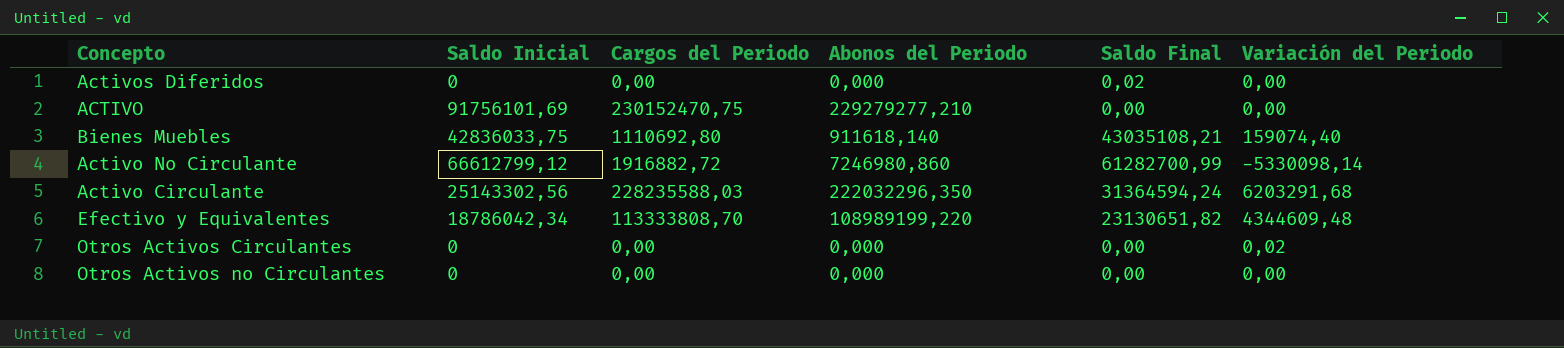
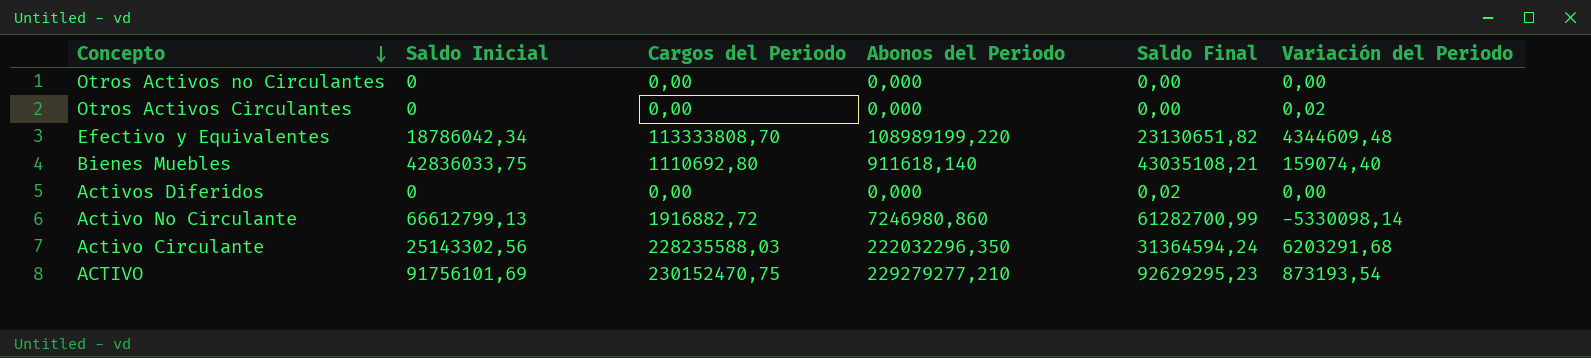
row order: none -> Concepto descending
Activo No Circulante | Saldo Inicial: 66612799,12 -> 66612799,13
ACTIVO | Saldo Final: 0,00 -> 92629295,23
ACTIVO | Variación del Periodo: 0,00 -> 873193,54

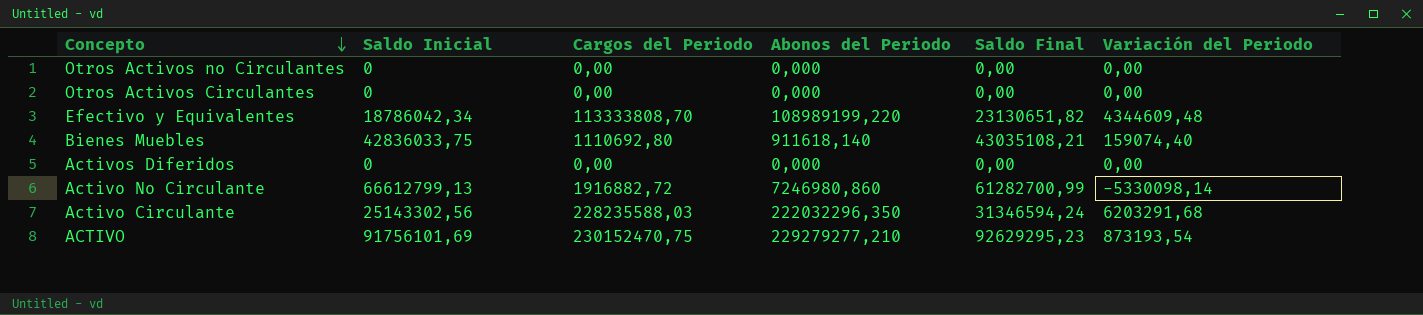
Otros Activos Circulantes | Variación del Periodo: 0,02 -> 0,00
Activos Diferidos | Saldo Final: 0,02 -> 0,00
Activo Circulante | Saldo Final: 31364594,24 -> 31346594,24

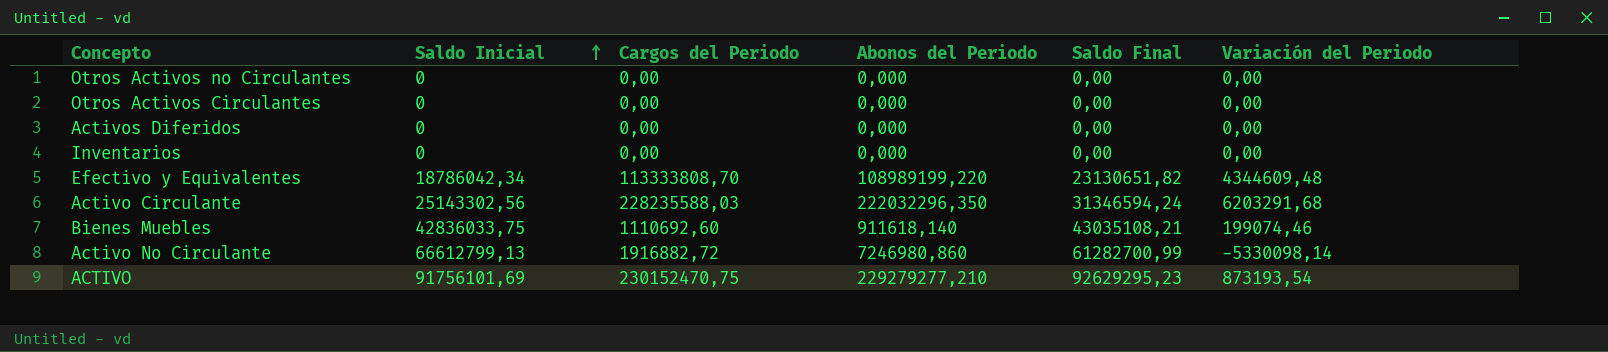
row order: Concepto descending -> Saldo Inicial ascending
row Inventarios: none -> 0 | 0,00 | 0,000 | 0,00 | 0,00
Bienes Muebles | Cargos del Periodo: 1110692,80 -> 1110692,60
Bienes Muebles | Variación del Periodo: 159074,40 -> 199074,46

